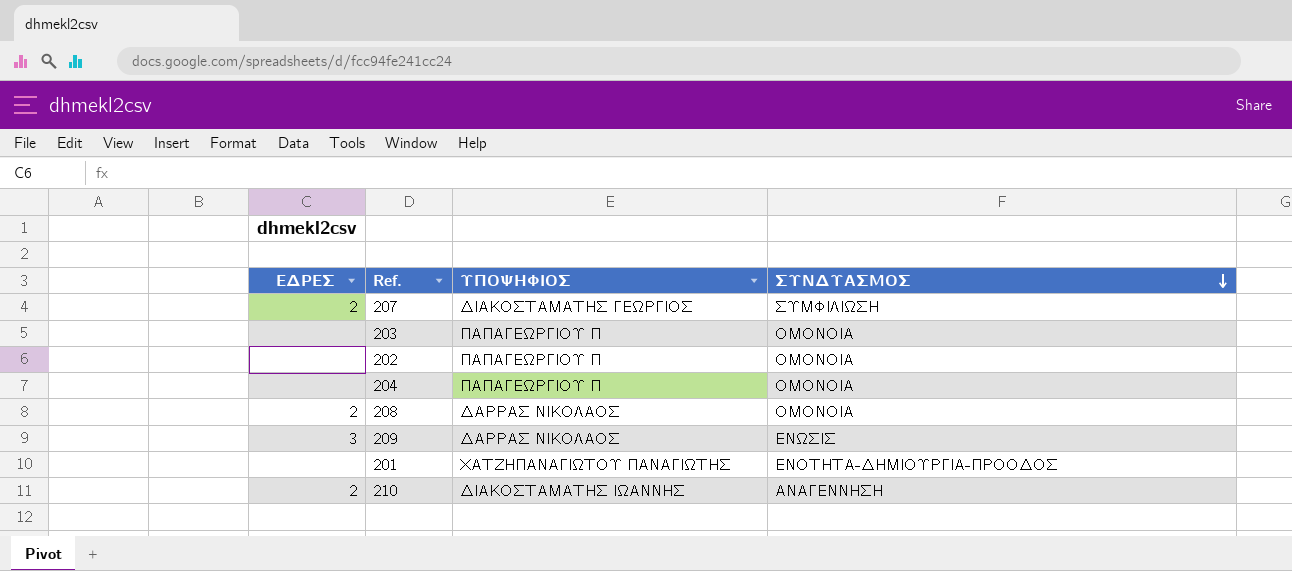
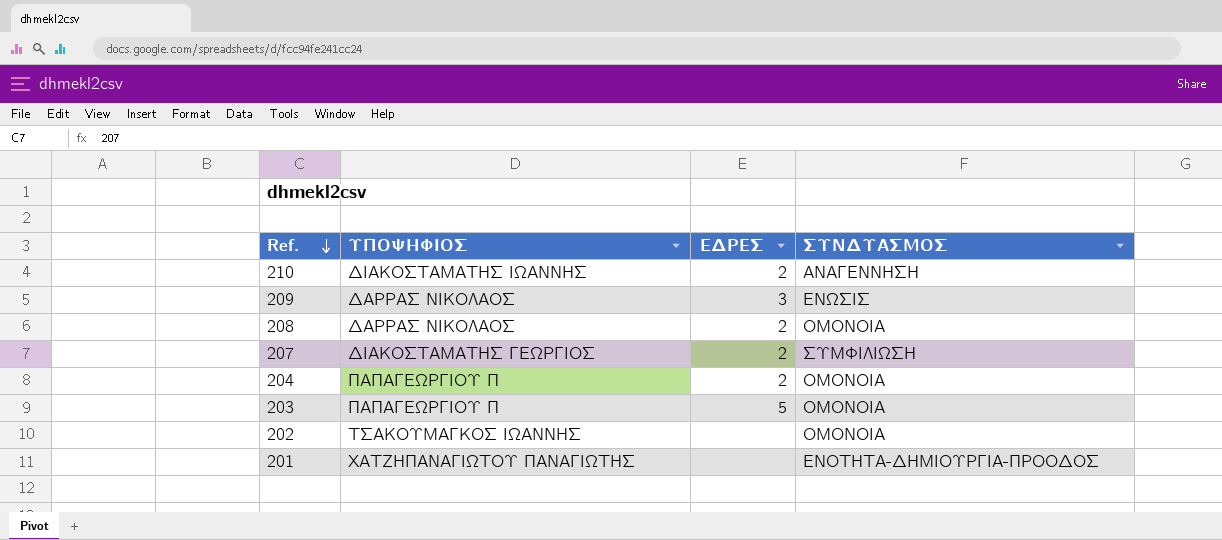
row order: ΣΥΝΔΥΑΣΜΟΣ descending -> Ref. descending
column ΕΔΡΕΣ | position: 1 -> 3
204 | ΕΔΡΕΣ: none -> 2
203 | ΕΔΡΕΣ: none -> 5
202 | ΥΠΟΨΗΦΙΟΣ: ΠΑΠΑΓΕΩΡΓΙΟΥ Π -> ΤΣΑΚΟΥΜΑΓΚΟΣ ΙΩΑΝΝΗΣ

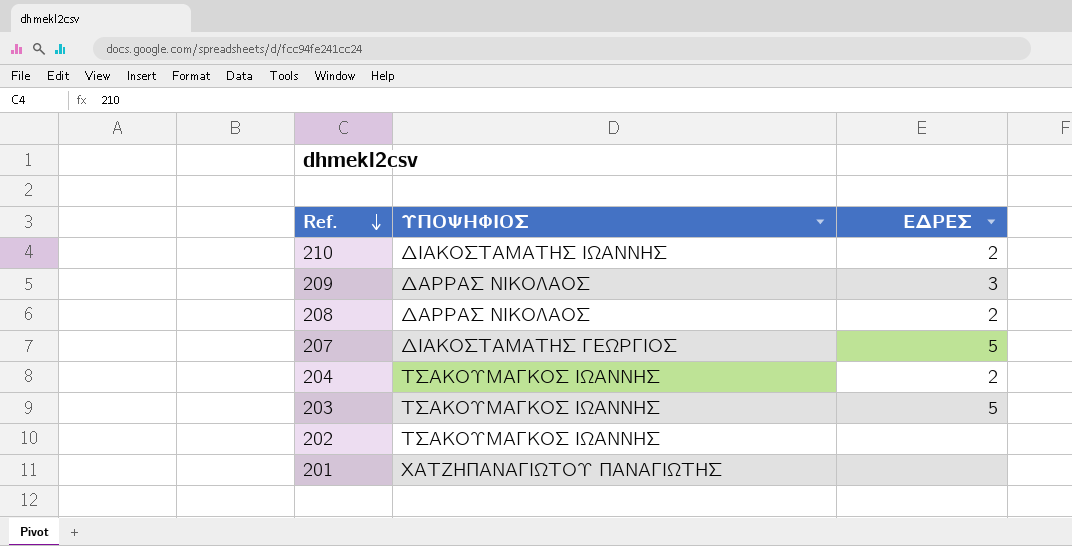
column ΣΥΝΔΥΑΣΜΟΣ | position: 4 -> none
207 | ΕΔΡΕΣ: 2 -> 5
204 | ΥΠΟΨΗΦΙΟΣ: ΠΑΠΑΓΕΩΡΓΙΟΥ Π -> ΤΣΑΚΟΥΜΑΓΚΟΣ ΙΩΑΝΝΗΣ
203 | ΥΠΟΨΗΦΙΟΣ: ΠΑΠΑΓΕΩΡΓΙΟΥ Π -> ΤΣΑΚΟΥΜΑΓΚΟΣ ΙΩΑΝΝΗΣ

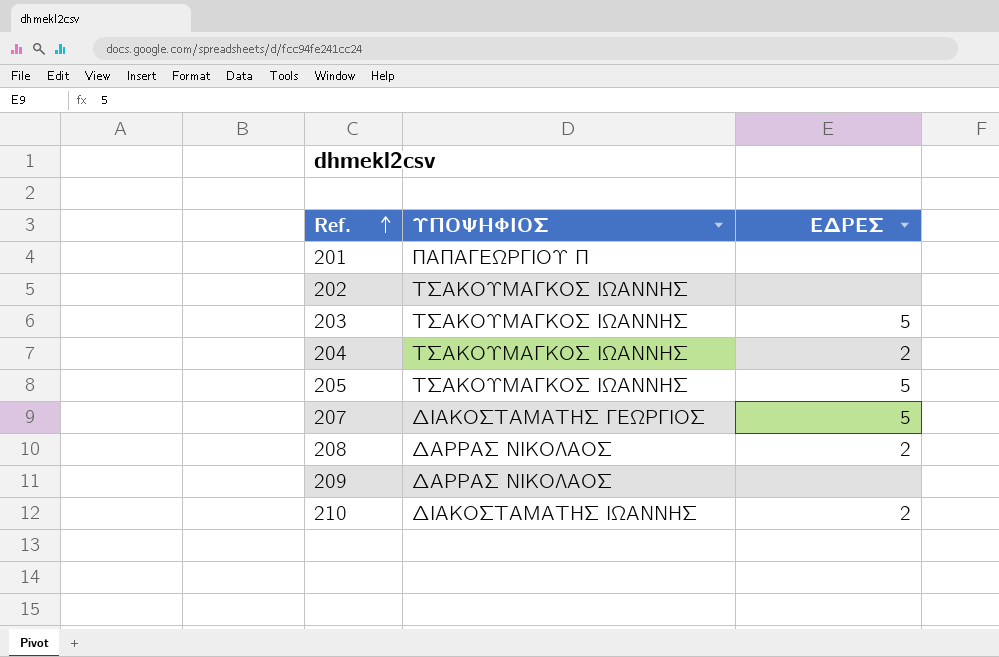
row order: Ref. descending -> Ref. ascending
201 | ΥΠΟΨΗΦΙΟΣ: ΧΑΤΖΗΠΑΝΑΓΙΩΤΟΥ ΠΑΝΑΓΙΩΤΗΣ -> ΠΑΠΑΓΕΩΡΓΙΟΥ Π
row 205: none -> ΤΣΑΚΟΥΜΑΓΚΟΣ ΙΩΑΝΝΗΣ | 5
209 | ΕΔΡΕΣ: 3 -> none

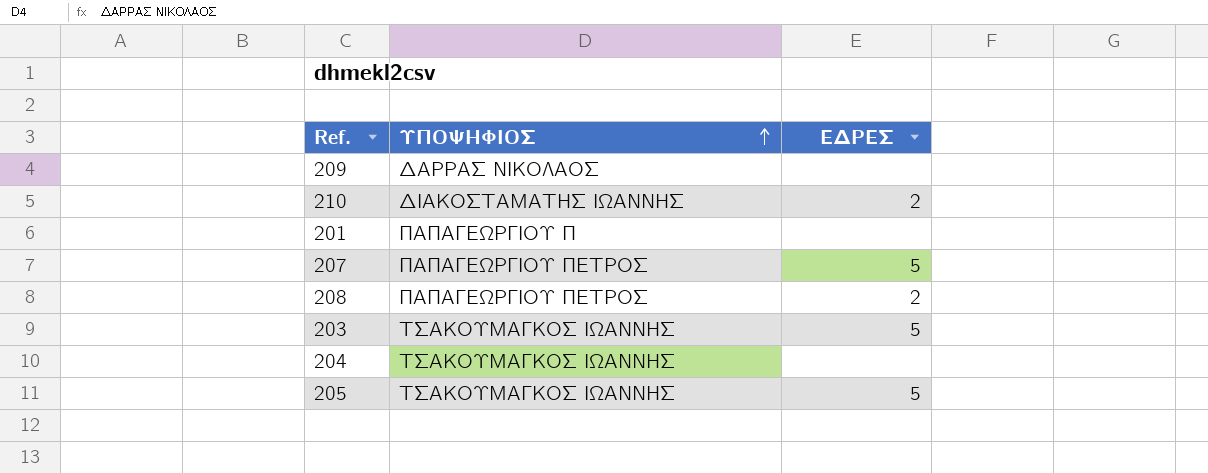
row order: Ref. ascending -> ΥΠΟΨΗΦΙΟΣ ascending
row 202: ΤΣΑΚΟΥΜΑΓΚΟΣ ΙΩΑΝΝΗΣ | none -> none
207 | ΥΠΟΨΗΦΙΟΣ: ΔΙΑΚΟΣΤΑΜΑΤΗΣ ΓΕΩΡΓΙΟΣ -> ΠΑΠΑΓΕΩΡΓΙΟΥ ΠΕΤΡΟΣ
208 | ΥΠΟΨΗΦΙΟΣ: ΔΑΡΡΑΣ ΝΙΚΟΛΑΟΣ -> ΠΑΠΑΓΕΩΡΓΙΟΥ ΠΕΤΡΟΣ
204 | ΕΔΡΕΣ: 2 -> none

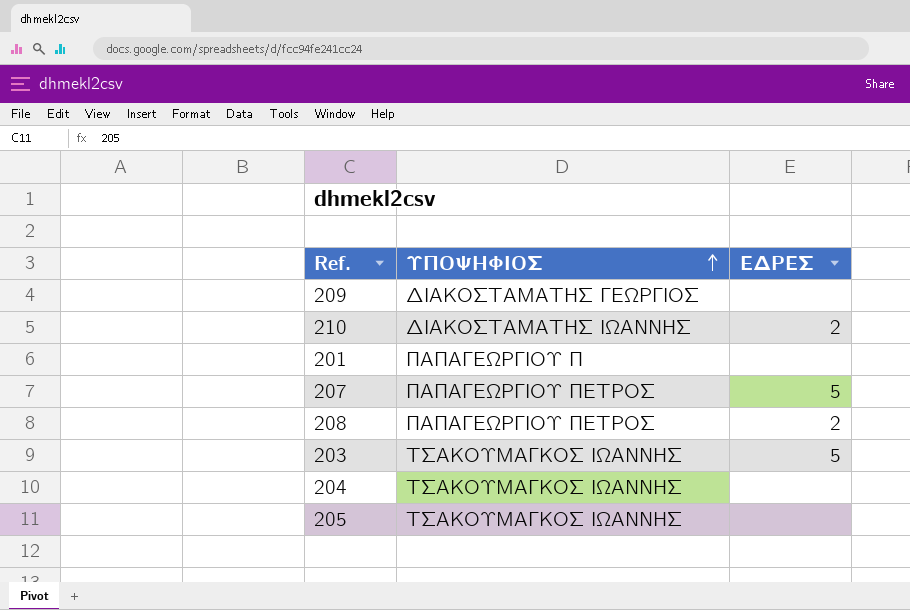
209 | ΥΠΟΨΗΦΙΟΣ: ΔΑΡΡΑΣ ΝΙΚΟΛΑΟΣ -> ΔΙΑΚΟΣΤΑΜΑΤΗΣ ΓΕΩΡΓΙΟΣ
205 | ΕΔΡΕΣ: 5 -> none

